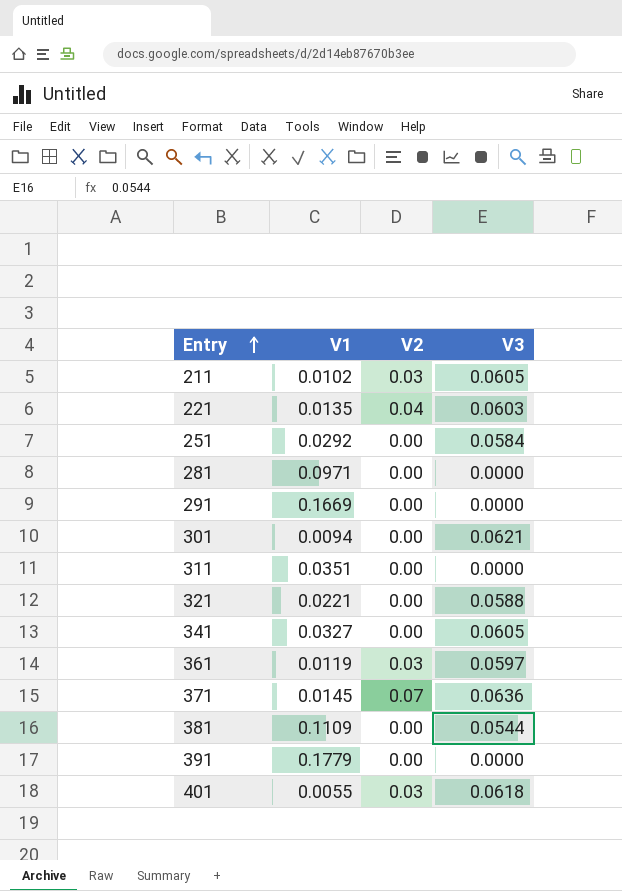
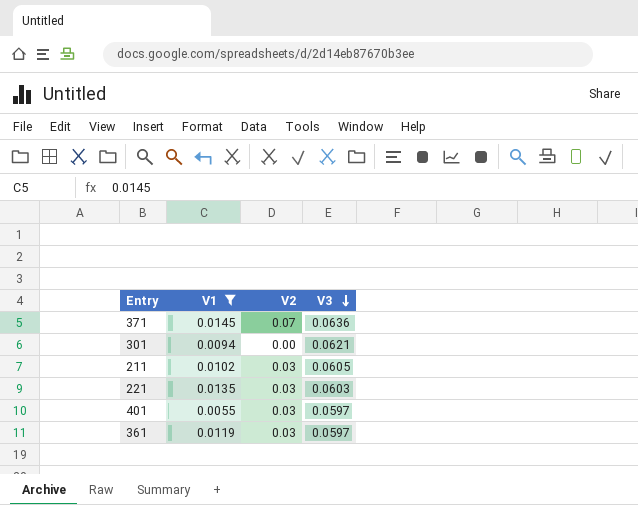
filter: none -> V1 <= 0.0145
row order: Entry ascending -> V3 descending
221 | V2: 0.04 -> 0.03
401 | V3: 0.0618 -> 0.0597

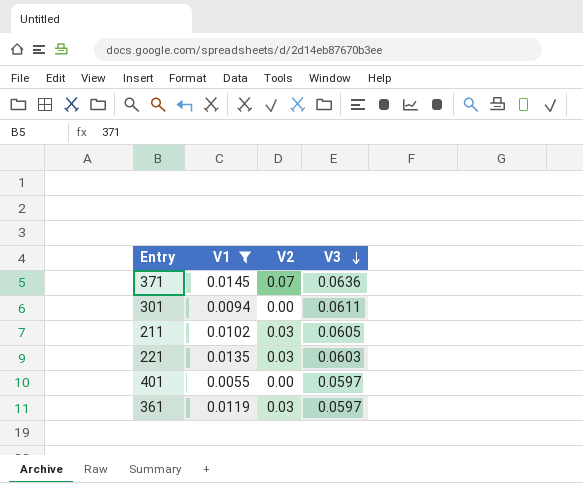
301 | V3: 0.0621 -> 0.0611
401 | V2: 0.03 -> 0.00

